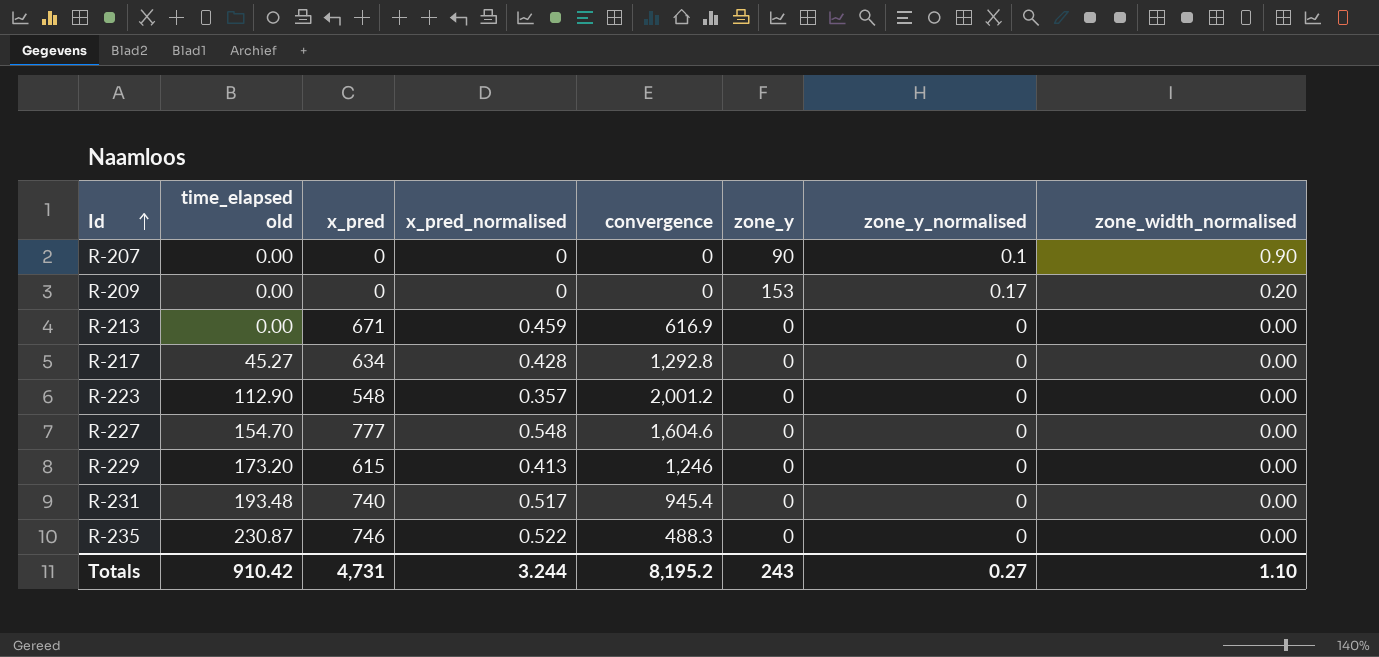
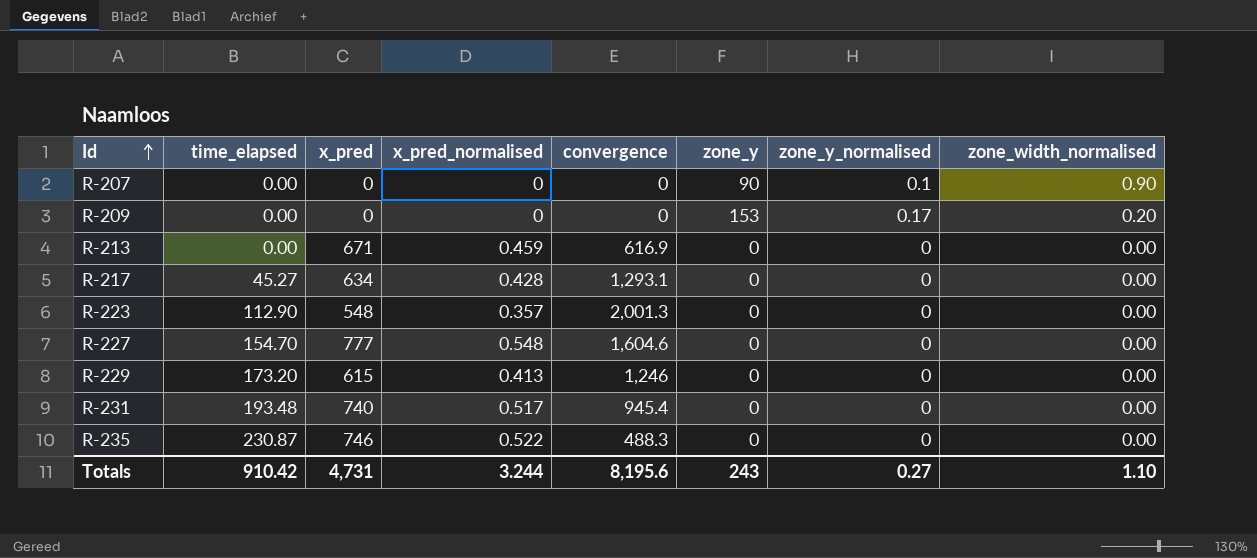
column name: time_elapsed old -> time_elapsed
R-217 | convergence: 1,292.8 -> 1,293.1
R-223 | convergence: 2,001.2 -> 2,001.3
Totals | convergence: 8,195.2 -> 8,195.6

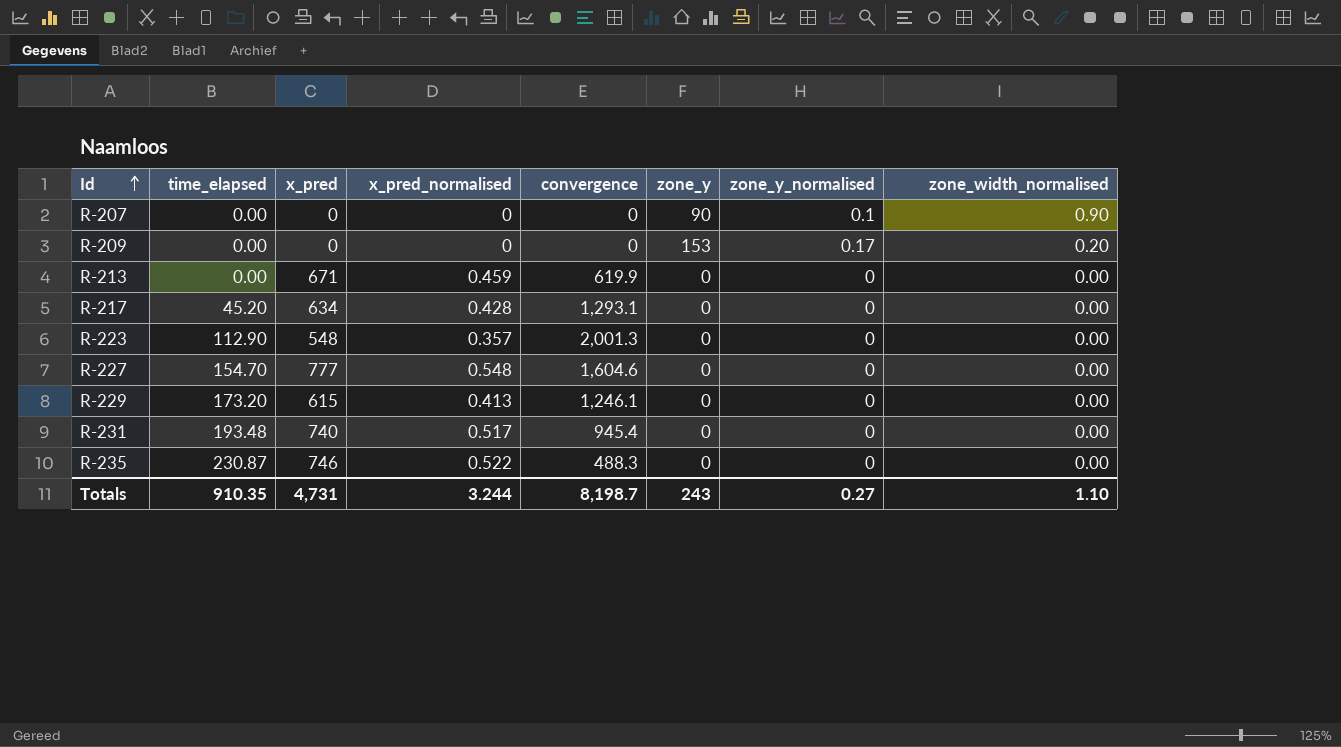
R-213 | convergence: 616.9 -> 619.9
R-217 | time_elapsed: 45.27 -> 45.20
R-229 | convergence: 1,246 -> 1,246.1
Totals | time_elapsed: 910.42 -> 910.35
Totals | convergence: 8,195.6 -> 8,198.7

